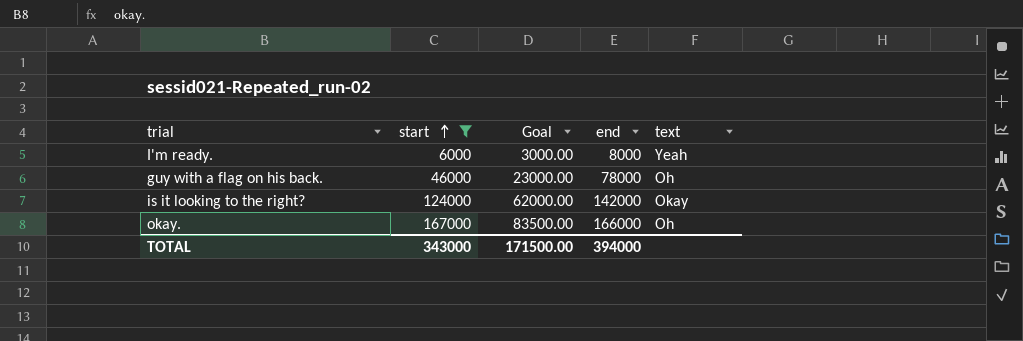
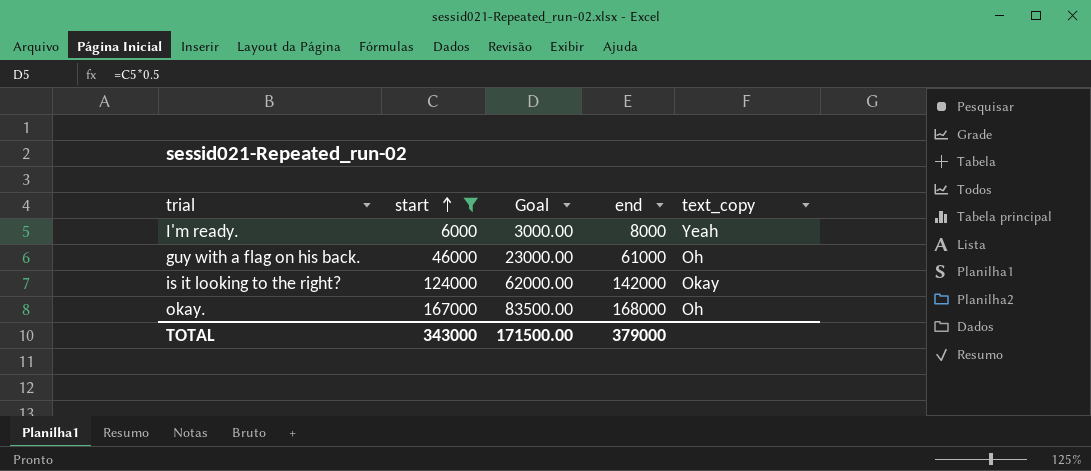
column name: text -> text_copy
guy with a flag on his back. | end: 78000 -> 61000
okay. | end: 166000 -> 168000
TOTAL | end: 394000 -> 379000

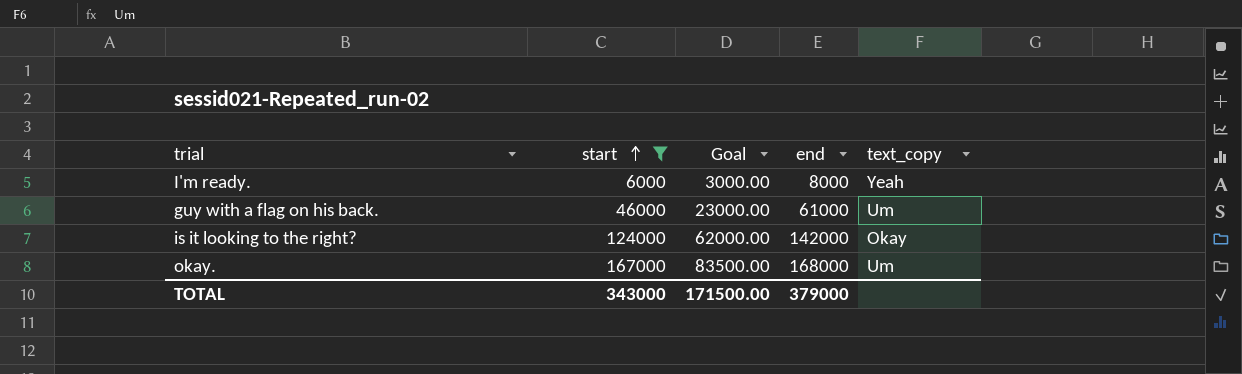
guy with a flag on his back. | text_copy: Oh -> Um
okay. | text_copy: Oh -> Um

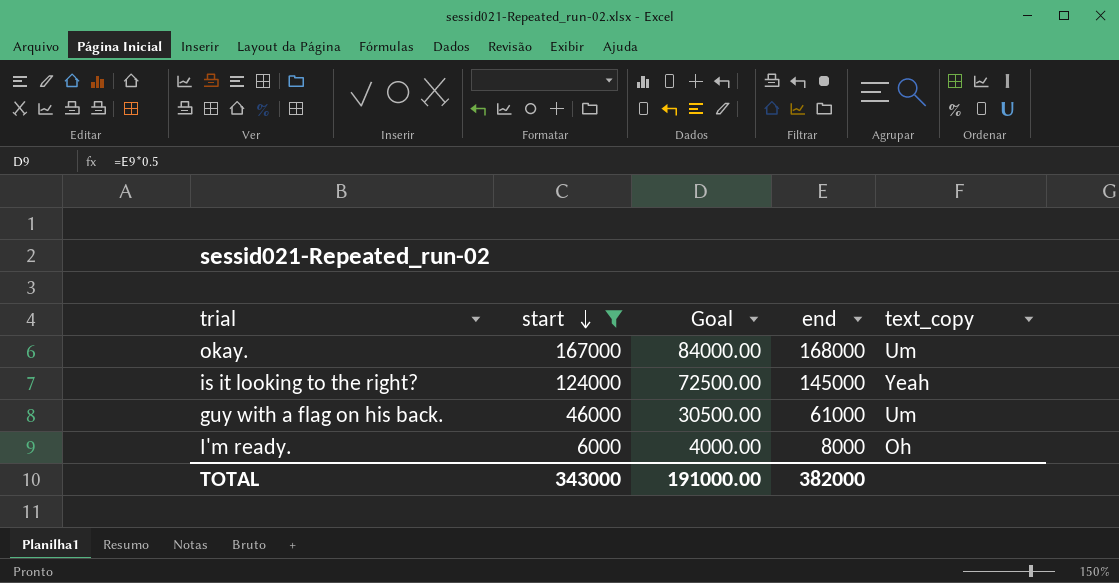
row order: start ascending -> start descending
column Goal | formula: [start] * 0.5 -> [end] * 0.5
is it looking to the right? | end: 142000 -> 145000
is it looking to the right? | text_copy: Okay -> Yeah
I'm ready. | text_copy: Yeah -> Oh
TOTAL | Goal: 171500.00 -> 191000.00
TOTAL | end: 379000 -> 382000

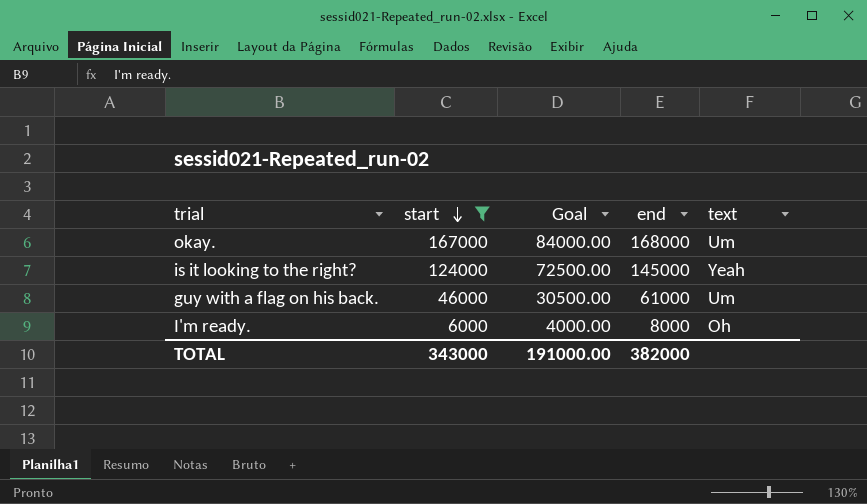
column name: text_copy -> text

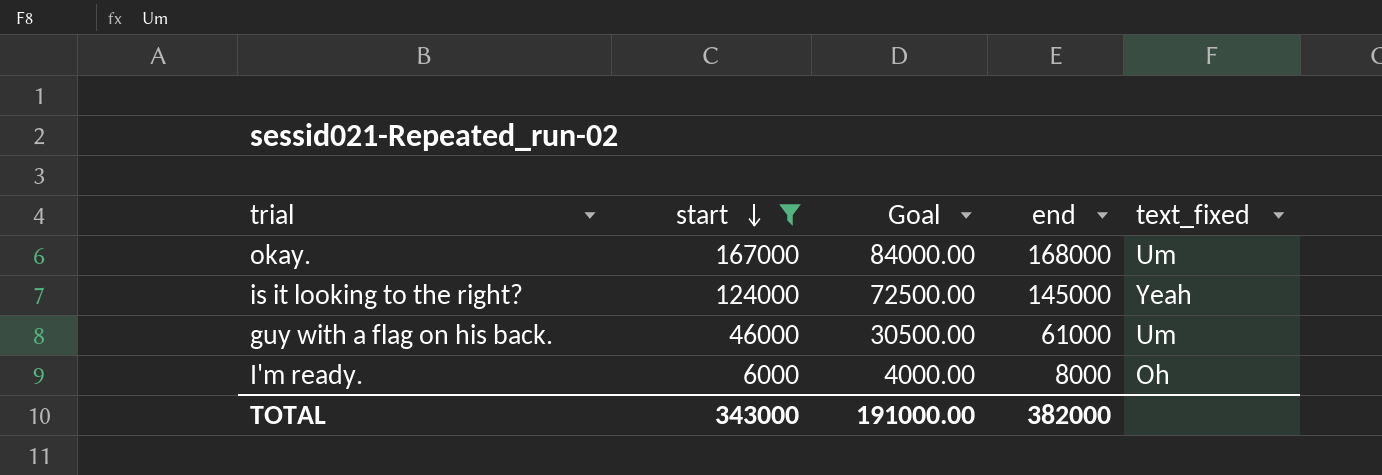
column name: text -> text_fixed

